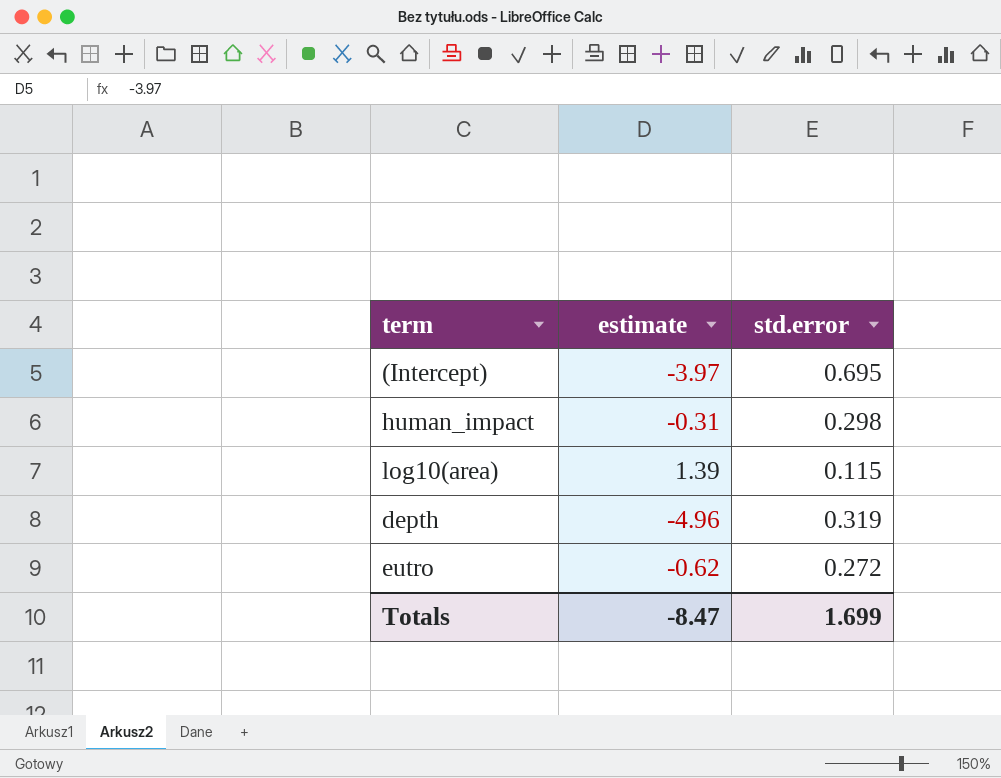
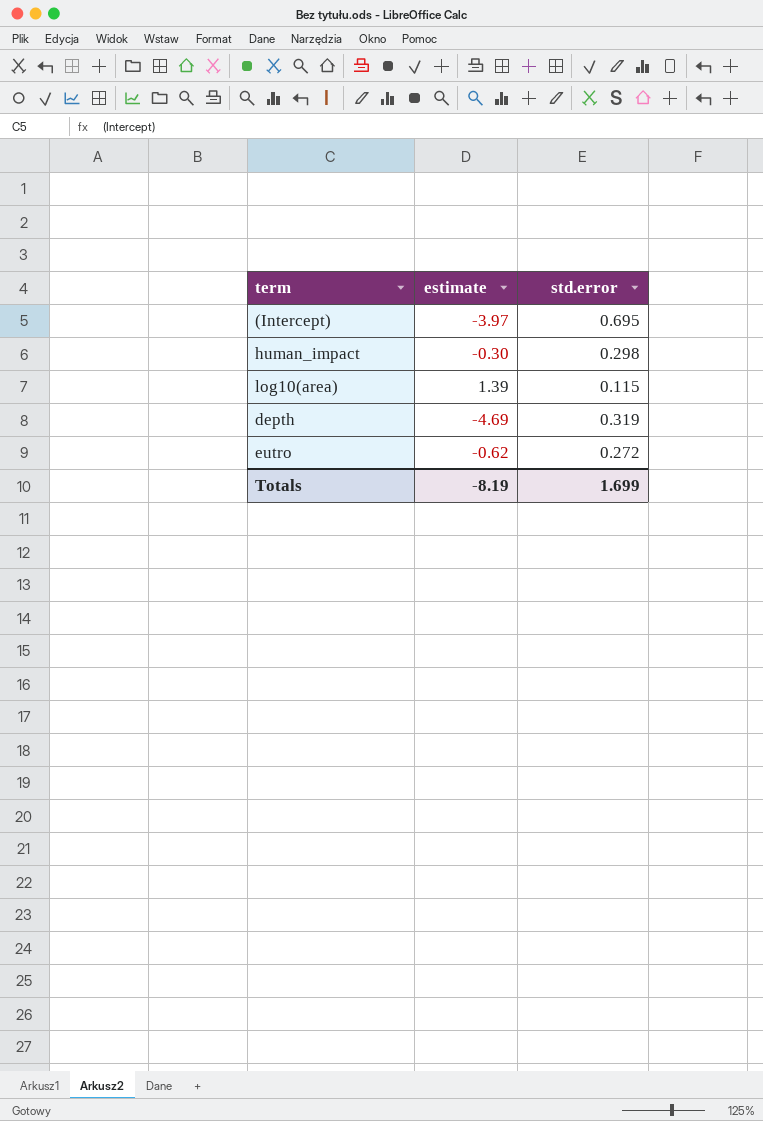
human_impact | estimate: -0.31 -> -0.30
depth | estimate: -4.96 -> -4.69
Totals | estimate: -8.47 -> -8.19

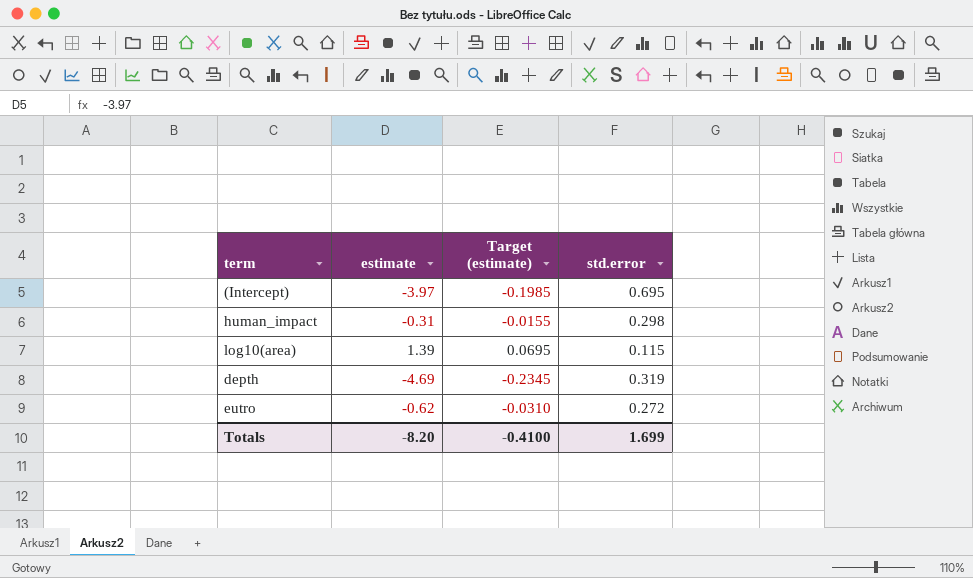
column Target (estimate) | formula: none -> [estimate] * 0.05
human_impact | estimate: -0.30 -> -0.31
Totals | estimate: -8.19 -> -8.20

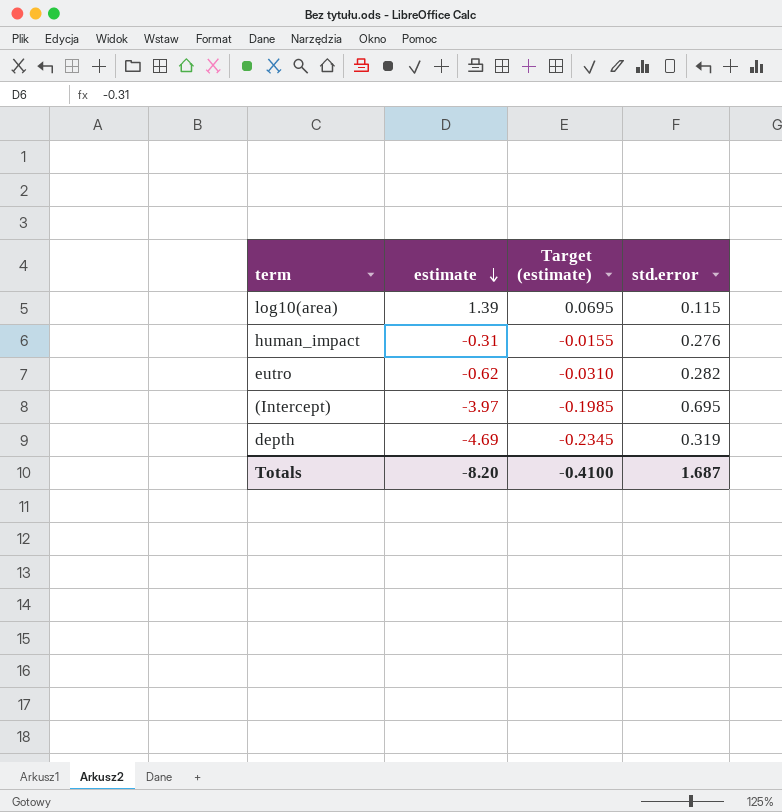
row order: none -> estimate descending
human_impact | std.error: 0.298 -> 0.276
eutro | std.error: 0.272 -> 0.282
Totals | std.error: 1.699 -> 1.687

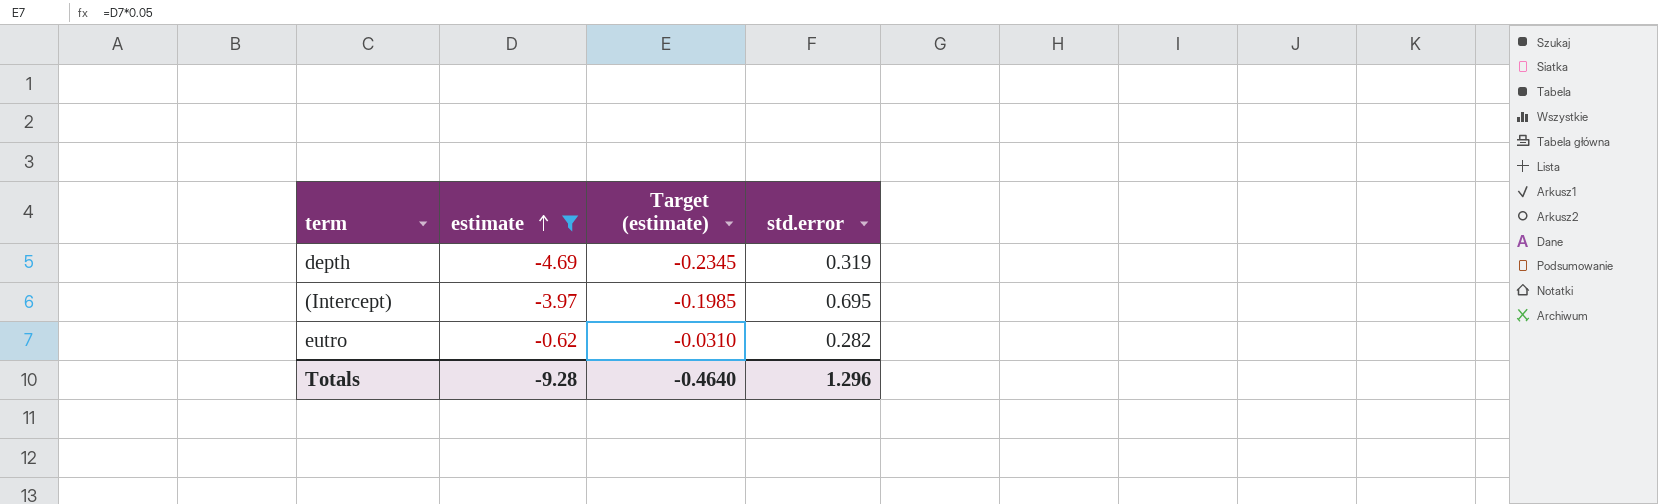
filter: none -> estimate <= -0.62
row order: estimate descending -> estimate ascending
Totals | estimate: -8.20 -> -9.28
Totals | Target (estimate): -0.4100 -> -0.4640
Totals | std.error: 1.687 -> 1.296

